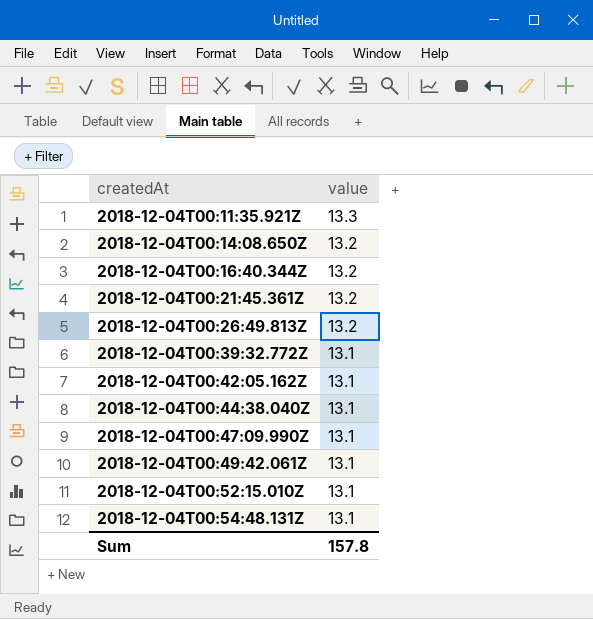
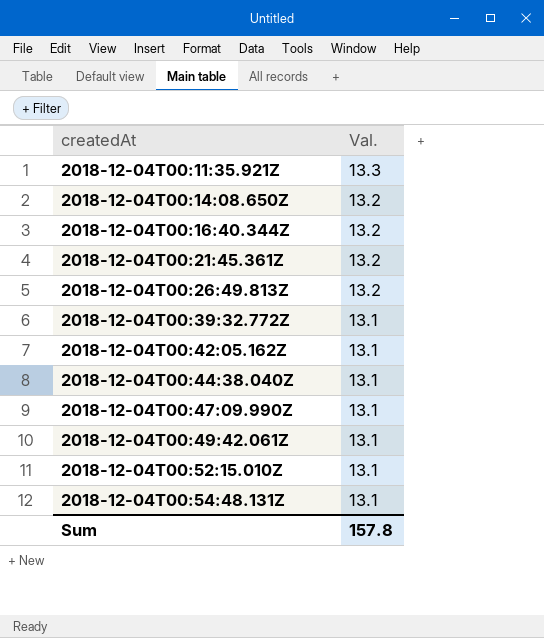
column name: value -> Val.

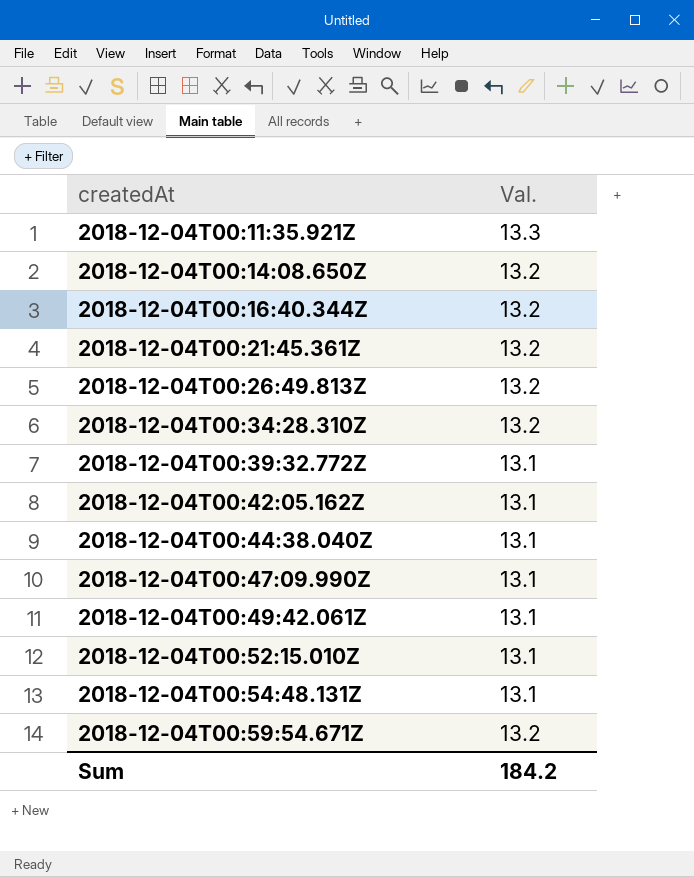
row 2018-12-04T00:34:28.310Z: none -> 13.2
row 2018-12-04T00:59:54.671Z: none -> 13.2
Sum | Val.: 157.8 -> 184.2

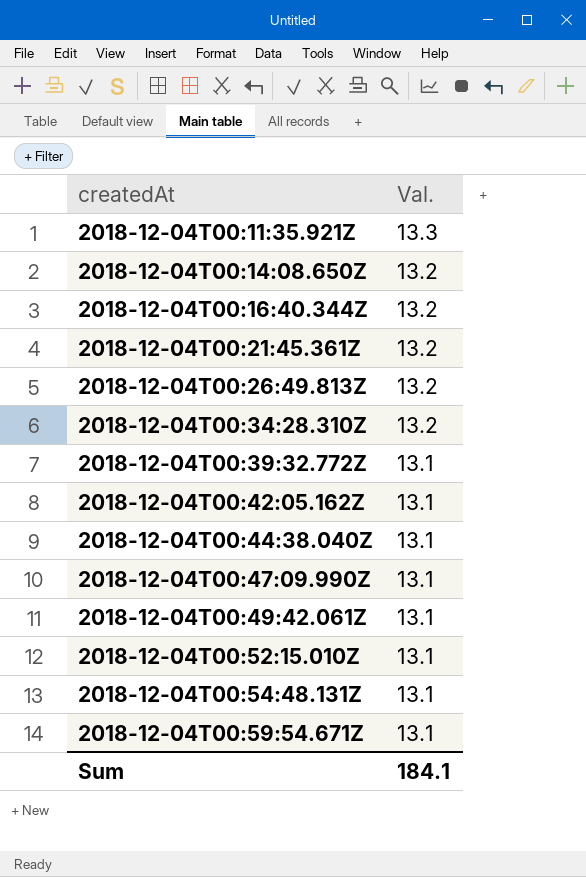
2018-12-04T00:59:54.671Z | Val.: 13.2 -> 13.1
Sum | Val.: 184.2 -> 184.1

